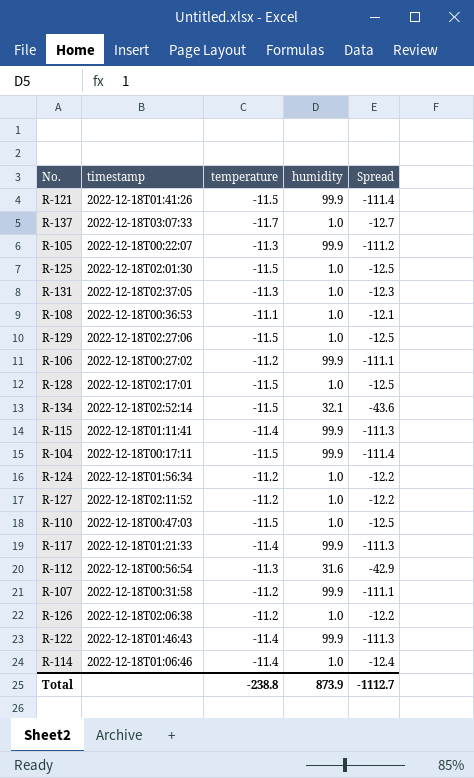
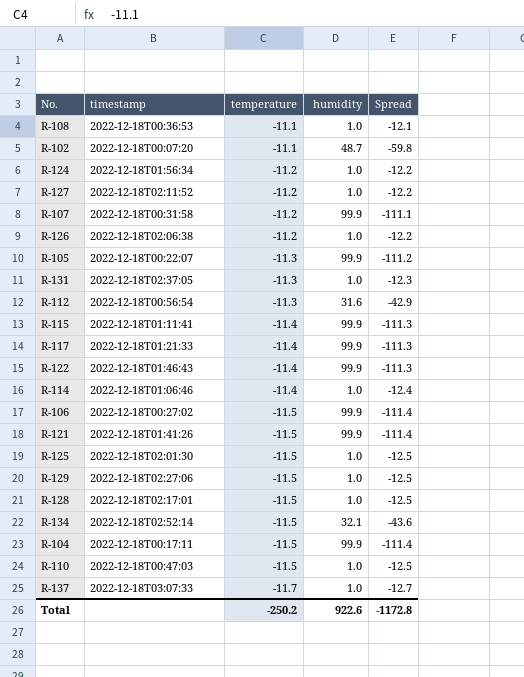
row order: none -> temperature descending
row R-102: none -> 2022-12-18T00:07:20 | -11.1 | 48.7 | -59.8
R-106 | temperature: -11.2 -> -11.5
R-106 | Spread: -111.1 -> -111.4
Total | temperature: -238.8 -> -250.2
Total | humidity: 873.9 -> 922.6
Total | Spread: -1112.7 -> -1172.8

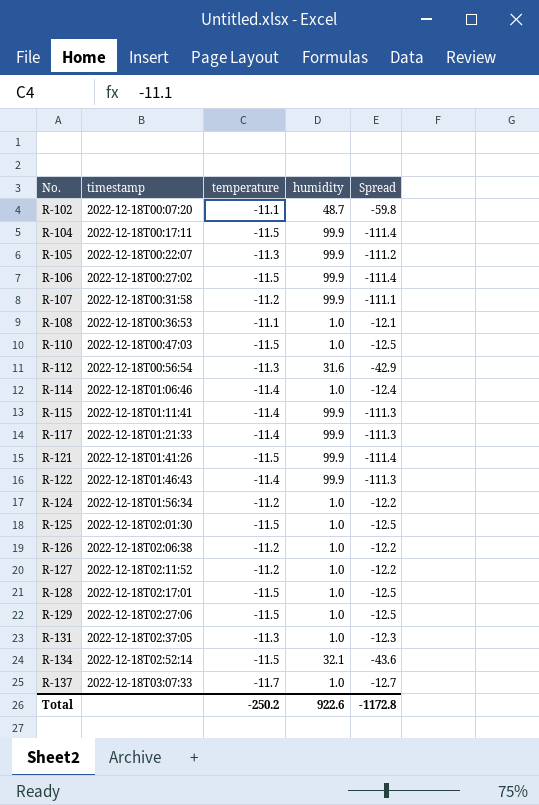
row order: temperature descending -> No. ascending

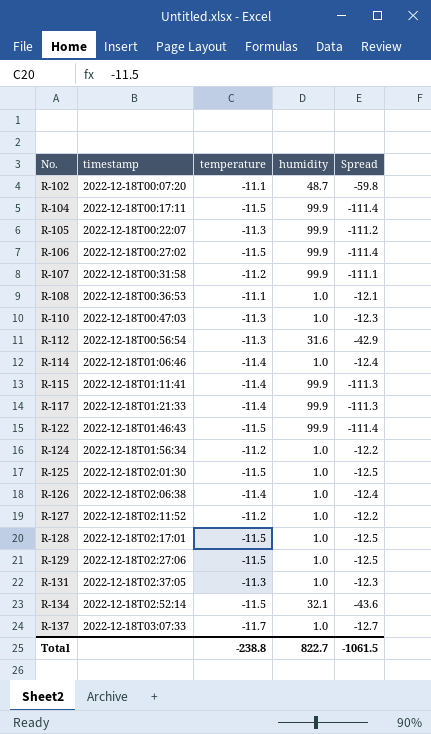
row R-121: 2022-12-18T01:41:26 | -11.5 | 99.9 | -111.4 -> none
R-110 | temperature: -11.5 -> -11.3
R-110 | Spread: -12.5 -> -12.3
R-122 | temperature: -11.4 -> -11.5
R-122 | Spread: -111.3 -> -111.4
R-126 | temperature: -11.2 -> -11.4
R-126 | Spread: -12.2 -> -12.4
Total | temperature: -250.2 -> -238.8
Total | humidity: 922.6 -> 822.7
Total | Spread: -1172.8 -> -1061.5

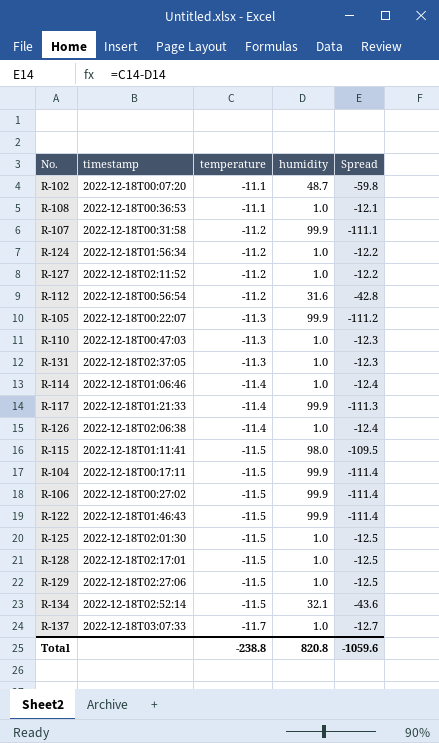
row order: No. ascending -> temperature descending
R-112 | temperature: -11.3 -> -11.2
R-112 | Spread: -42.9 -> -42.8
R-115 | temperature: -11.4 -> -11.5
R-115 | humidity: 99.9 -> 98.0
R-115 | Spread: -111.3 -> -109.5
Total | humidity: 822.7 -> 820.8
Total | Spread: -1061.5 -> -1059.6

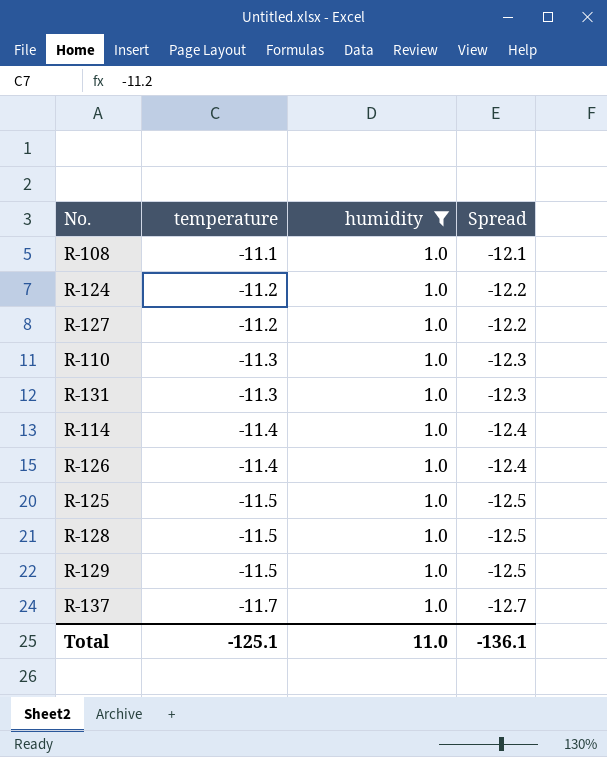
filter: none -> humidity = 1.0
column timestamp | position: 2 -> none
Total | temperature: -238.8 -> -125.1
Total | humidity: 820.8 -> 11.0
Total | Spread: -1059.6 -> -136.1

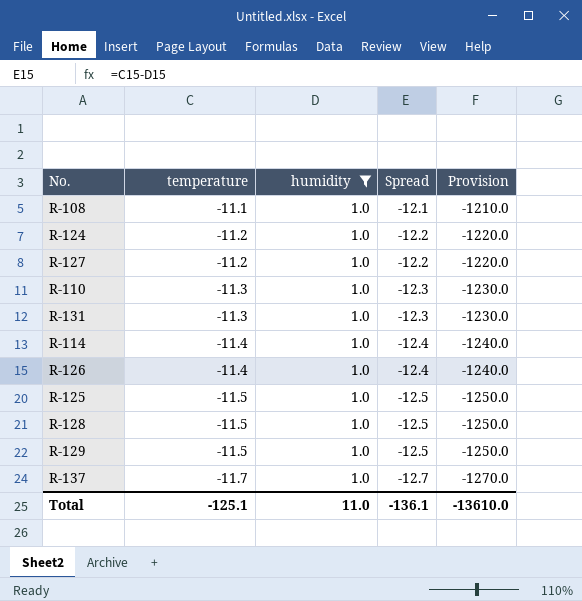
column Provision | formula: none -> [Spread] * 100

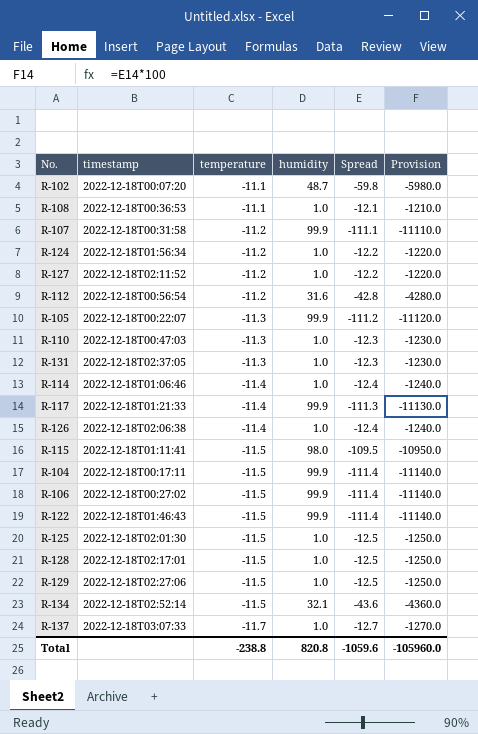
filter: humidity = 1.0 -> none
column timestamp | position: none -> 2
Total | temperature: -125.1 -> -238.8
Total | humidity: 11.0 -> 820.8
Total | Spread: -136.1 -> -1059.6
Total | Provision: -13610.0 -> -105960.0

